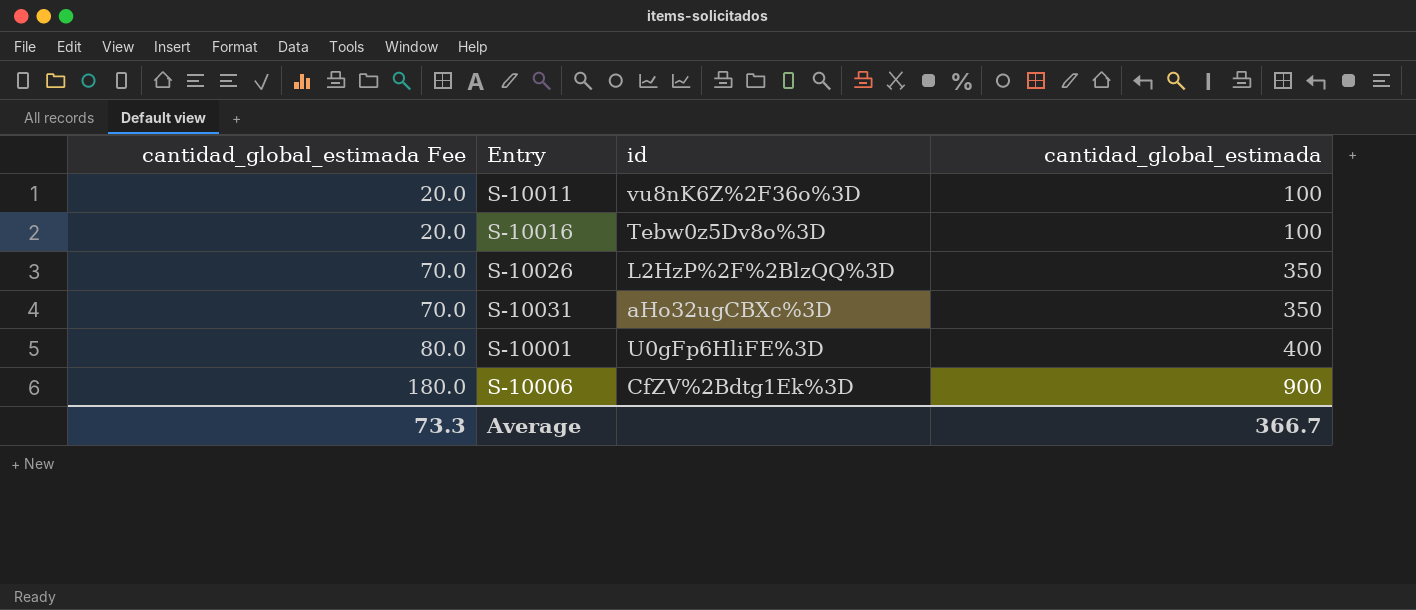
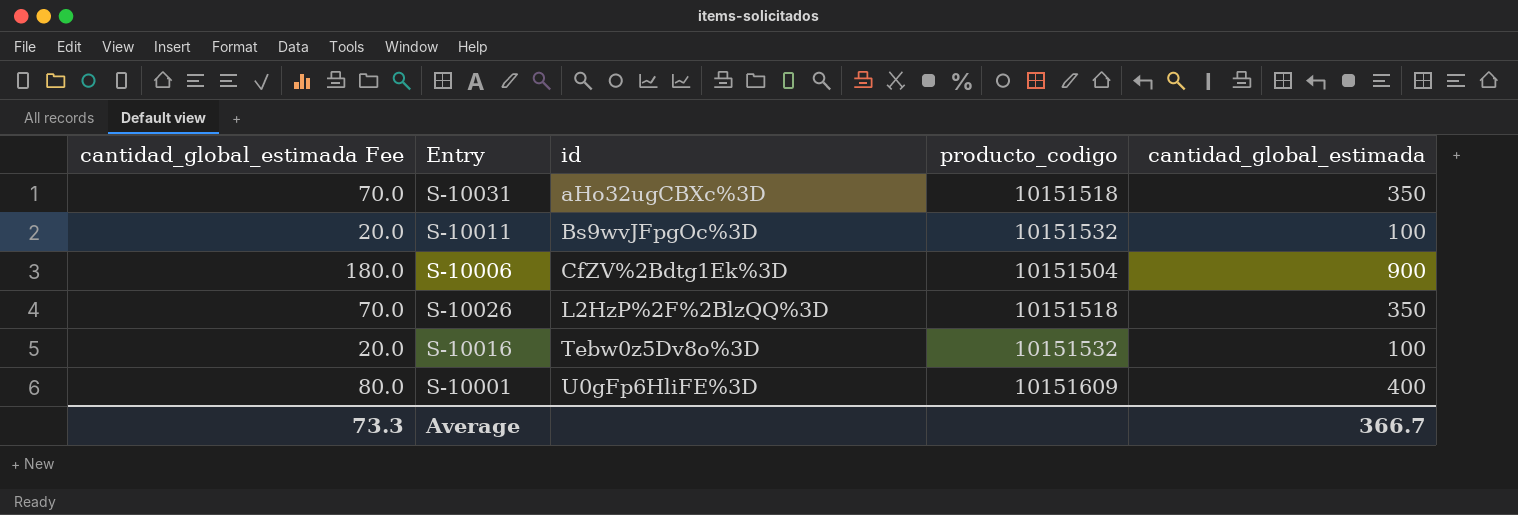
row order: cantidad_global_estimada Fee ascending -> id ascending
column producto_codigo | position: none -> 4
S-10011 | id: vu8nK6Z%2F36o%3D -> Bs9wvJFpgOc%3D

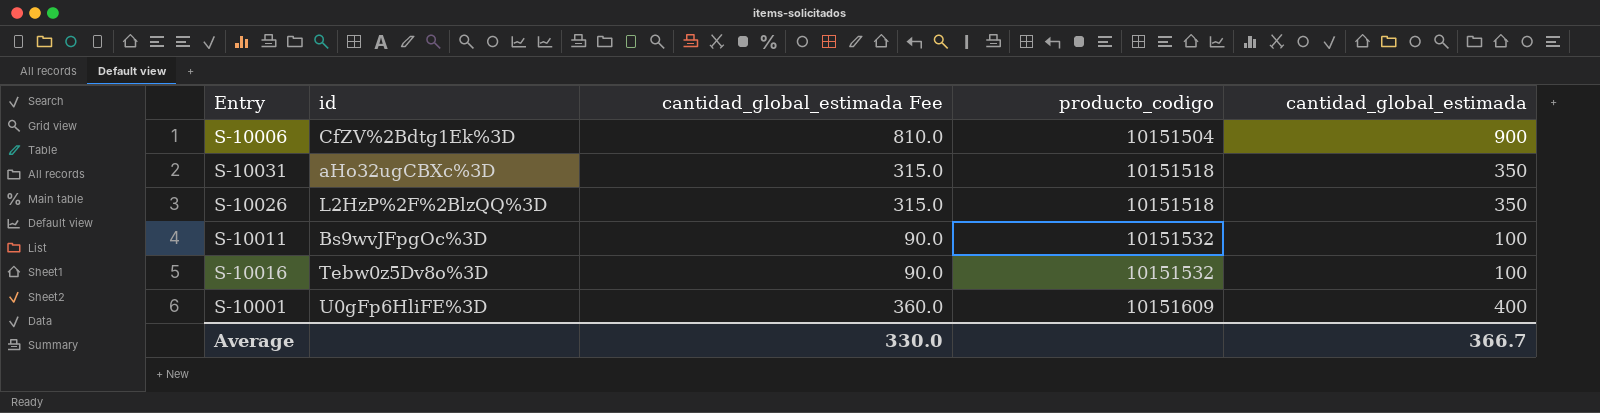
row order: id ascending -> producto_codigo ascending
column cantidad_global_estimada Fee | formula: [cantidad_global_estimada] * 0.2 -> [cantidad_global_estimada] * 0.9
column cantidad_global_estimada Fee | position: 1 -> 3
Average | cantidad_global_estimada Fee: 73.3 -> 330.0

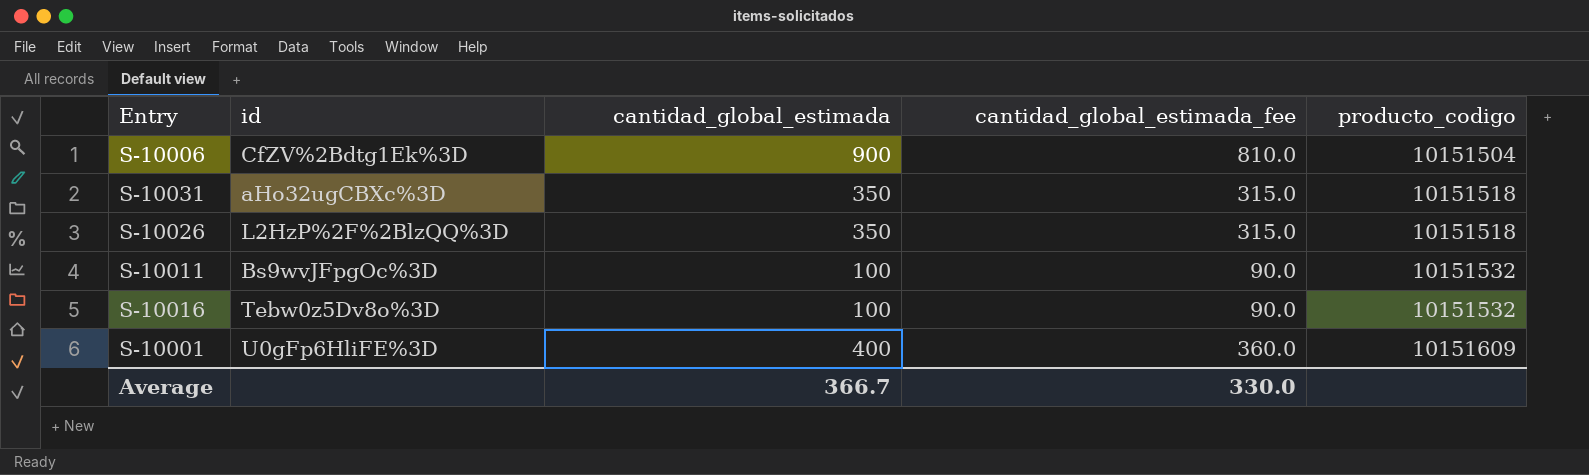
column cantidad_global_estimada | position: 5 -> 3
column name: cantidad_global_estimada Fee -> cantidad_global_estimada_fee

